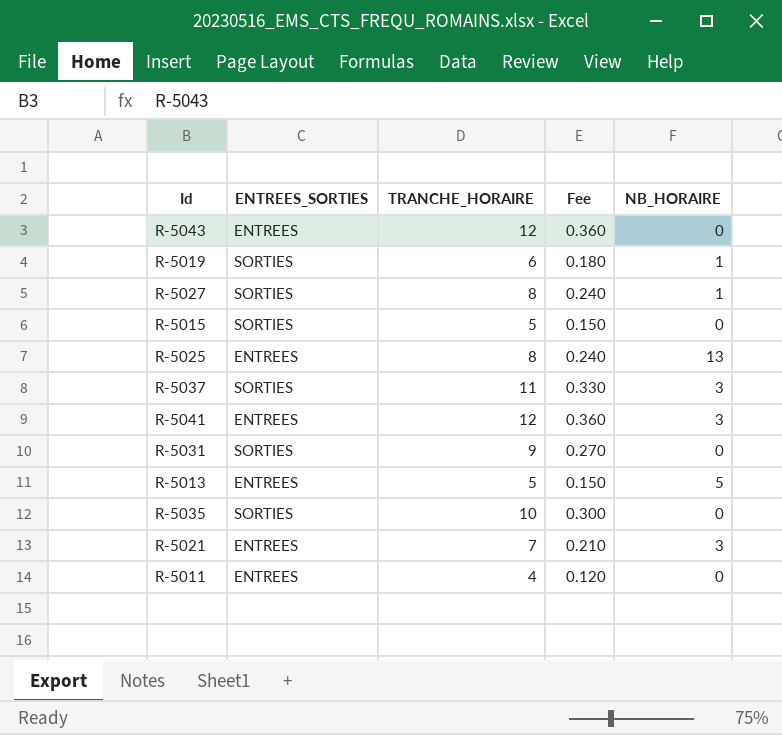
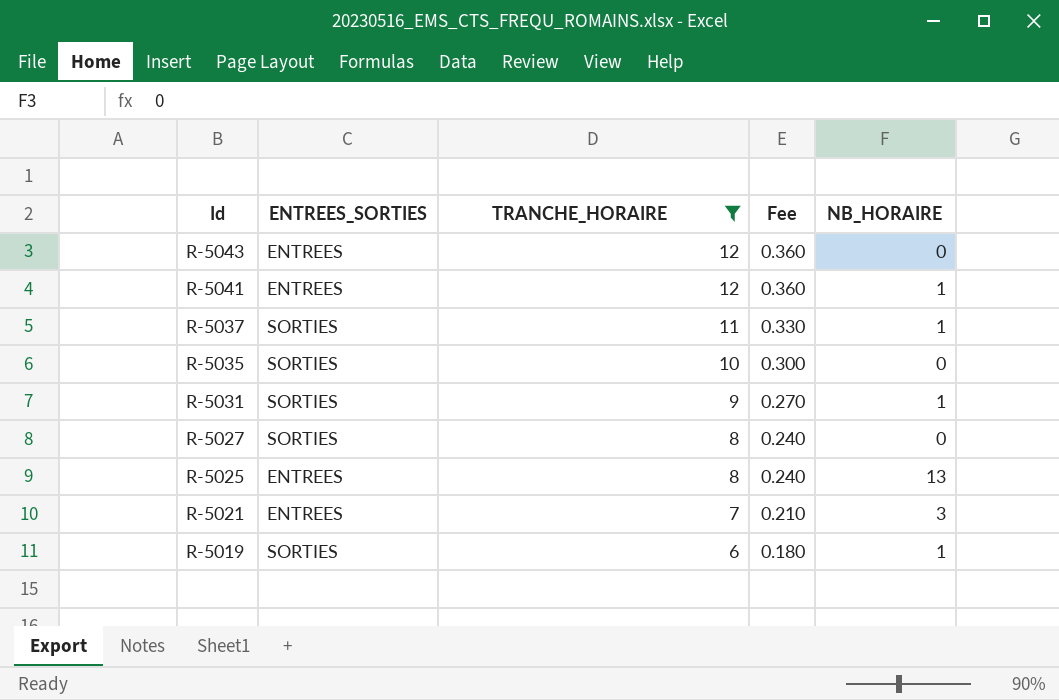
filter: none -> TRANCHE_HORAIRE >= 6
row order: none -> Id descending
R-5041 | NB_HORAIRE: 3 -> 1
R-5037 | NB_HORAIRE: 3 -> 1
R-5031 | NB_HORAIRE: 0 -> 1
R-5027 | NB_HORAIRE: 1 -> 0

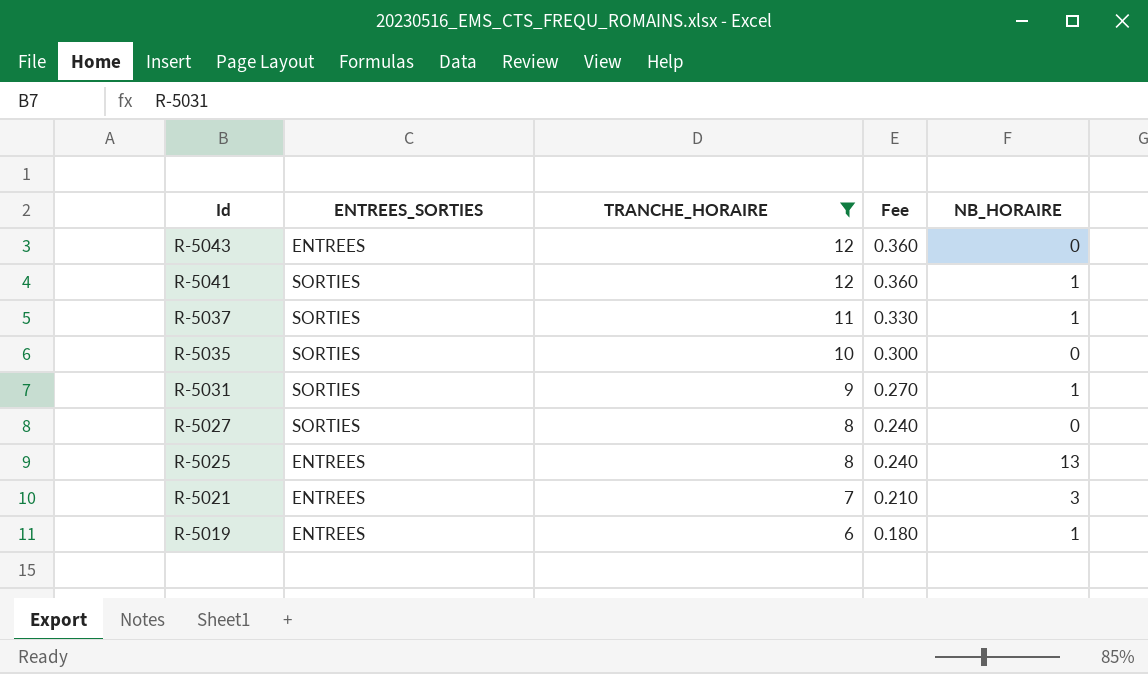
R-5041 | ENTREES_SORTIES: ENTREES -> SORTIES
R-5019 | ENTREES_SORTIES: SORTIES -> ENTREES

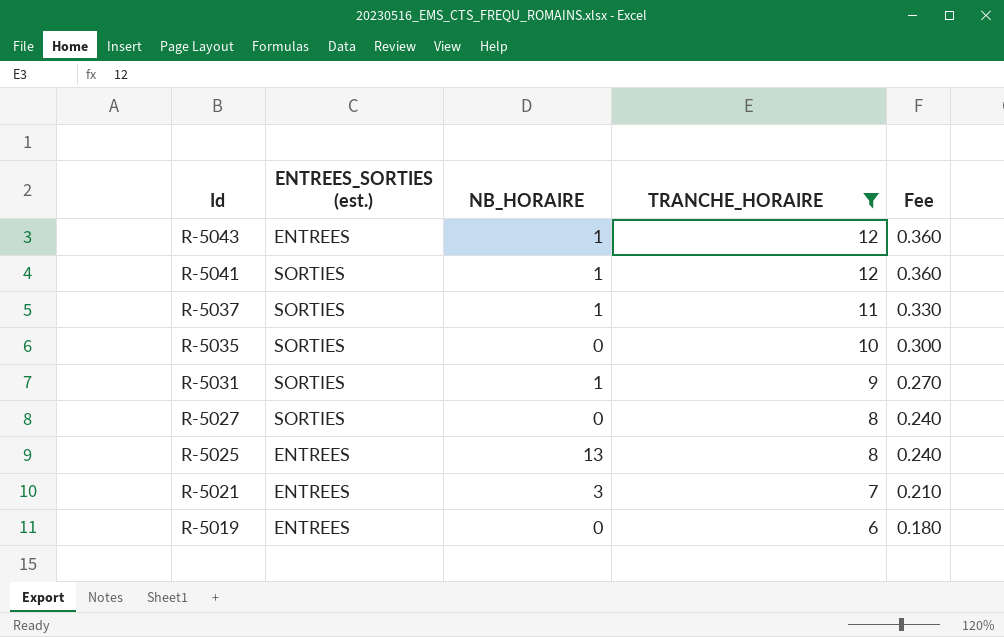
column name: ENTREES_SORTIES -> ENTREES_SORTIES (est.)
column NB_HORAIRE | position: 5 -> 3
R-5043 | NB_HORAIRE: 0 -> 1
R-5019 | NB_HORAIRE: 1 -> 0

